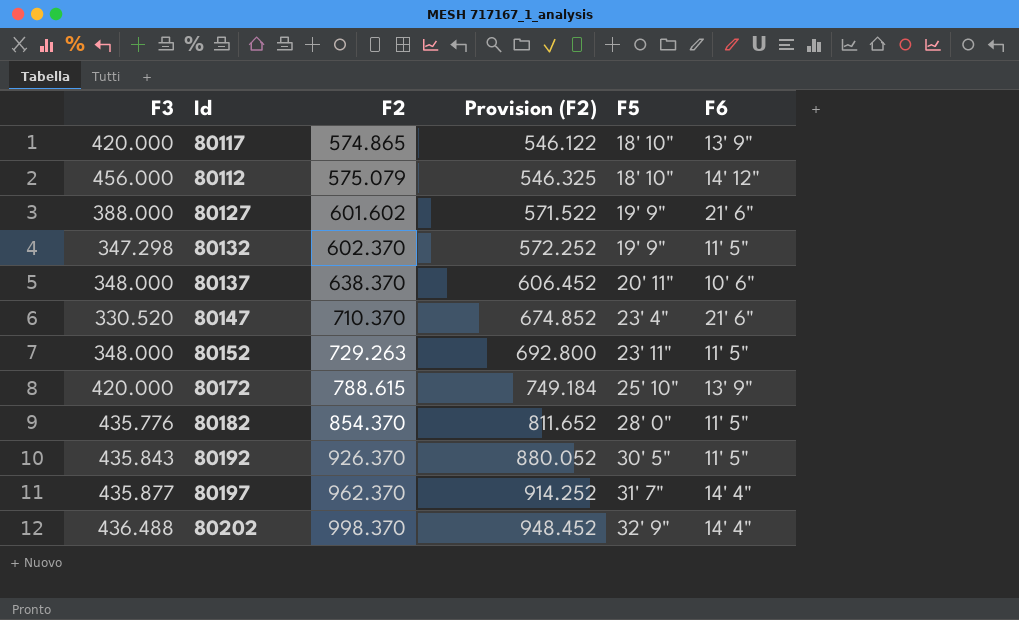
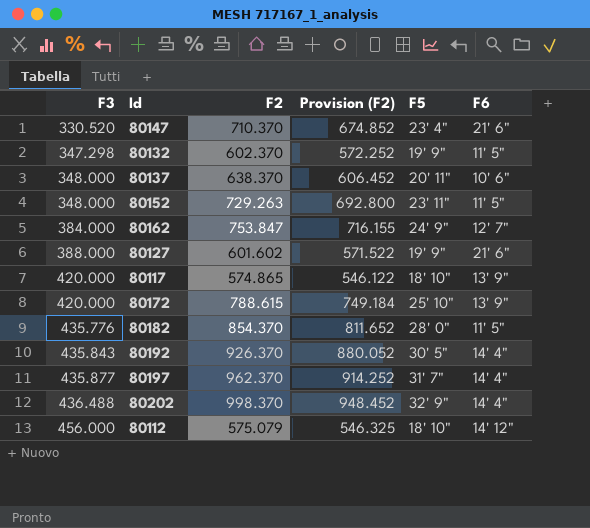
row order: F2 ascending -> F3 ascending
row 80162: none -> 384.000 | 753.847 | 716.155 | 24' 9" | 12' 7"
80192 | F6: 11' 5" -> 14' 4"

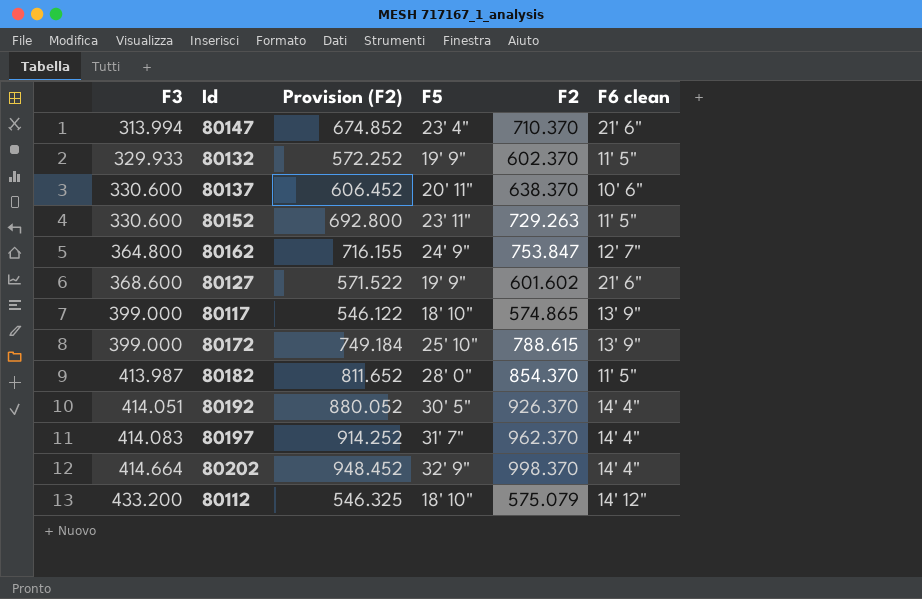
column F2 | position: 3 -> 5
column name: F6 -> F6 clean
80147 | F3: 330.520 -> 313.994
80132 | F3: 347.298 -> 329.933
80137 | F3: 348.000 -> 330.600
80152 | F3: 348.000 -> 330.600
80162 | F3: 384.000 -> 364.800
80127 | F3: 388.000 -> 368.600
80117 | F3: 420.000 -> 399.000
80172 | F3: 420.000 -> 399.000
80182 | F3: 435.776 -> 413.987
80192 | F3: 435.843 -> 414.051
80197 | F3: 435.877 -> 414.083
80202 | F3: 436.488 -> 414.664
80112 | F3: 456.000 -> 433.200

